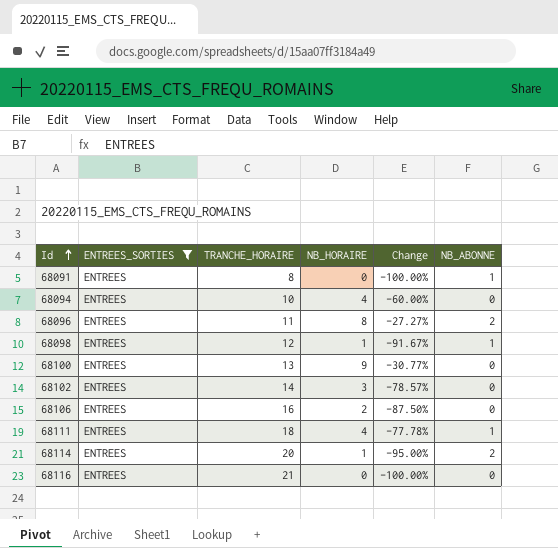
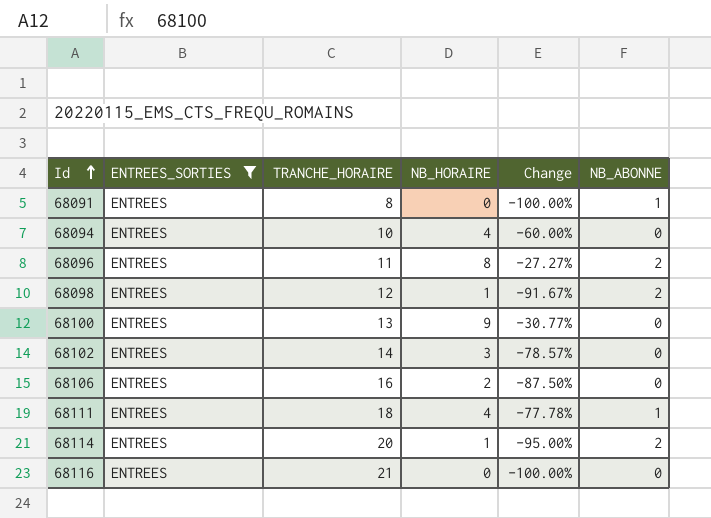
68098 | NB_ABONNE: 1 -> 2

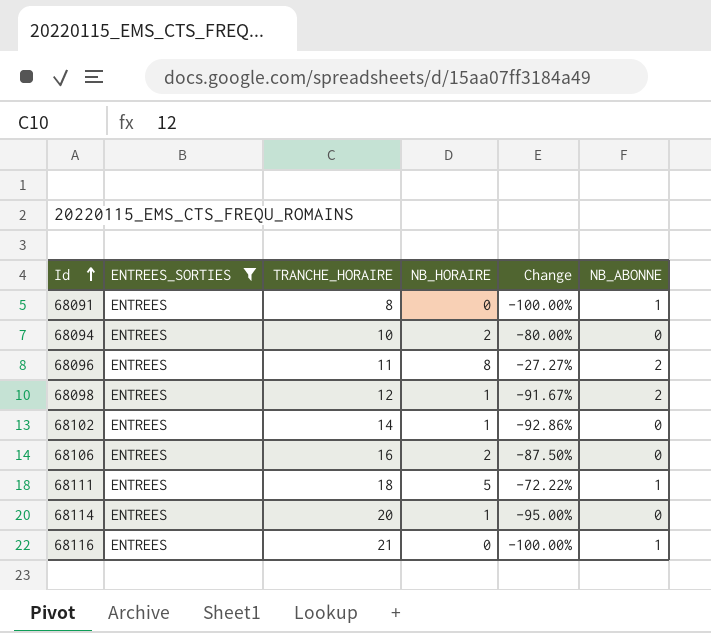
row 68100: ENTREES | 13 | 9 | -30.77% | 0 -> none
68094 | NB_HORAIRE: 4 -> 2
68094 | Change: -60.00% -> -80.00%
68102 | NB_HORAIRE: 3 -> 1
68102 | Change: -78.57% -> -92.86%
68111 | NB_HORAIRE: 4 -> 5
68111 | Change: -77.78% -> -72.22%
68114 | NB_ABONNE: 2 -> 0
68116 | NB_ABONNE: 0 -> 1

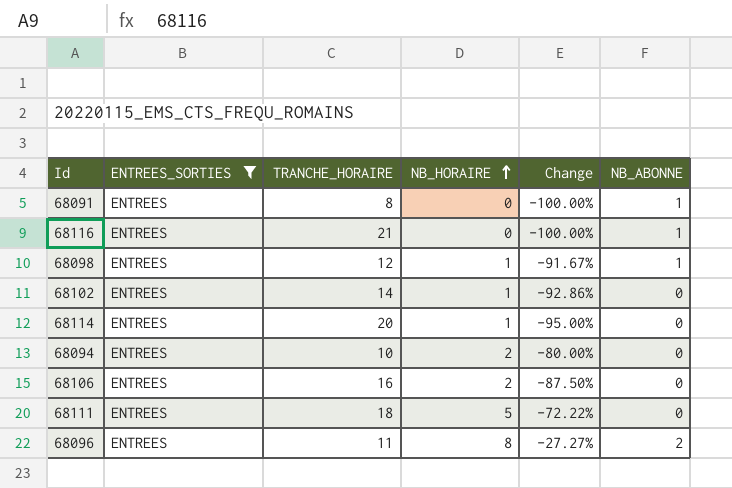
row order: Id ascending -> NB_HORAIRE ascending
68098 | NB_ABONNE: 2 -> 1
68111 | NB_ABONNE: 1 -> 0

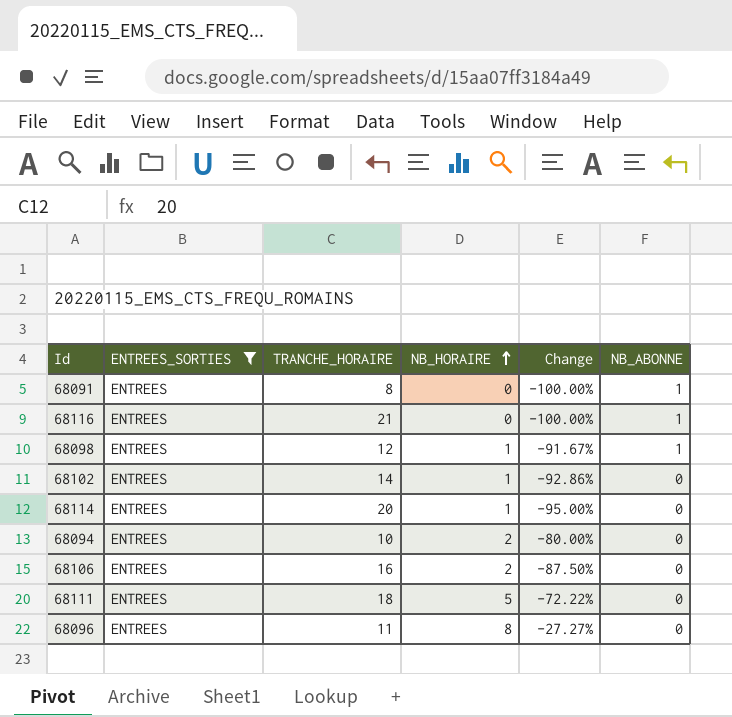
68096 | NB_ABONNE: 2 -> 0

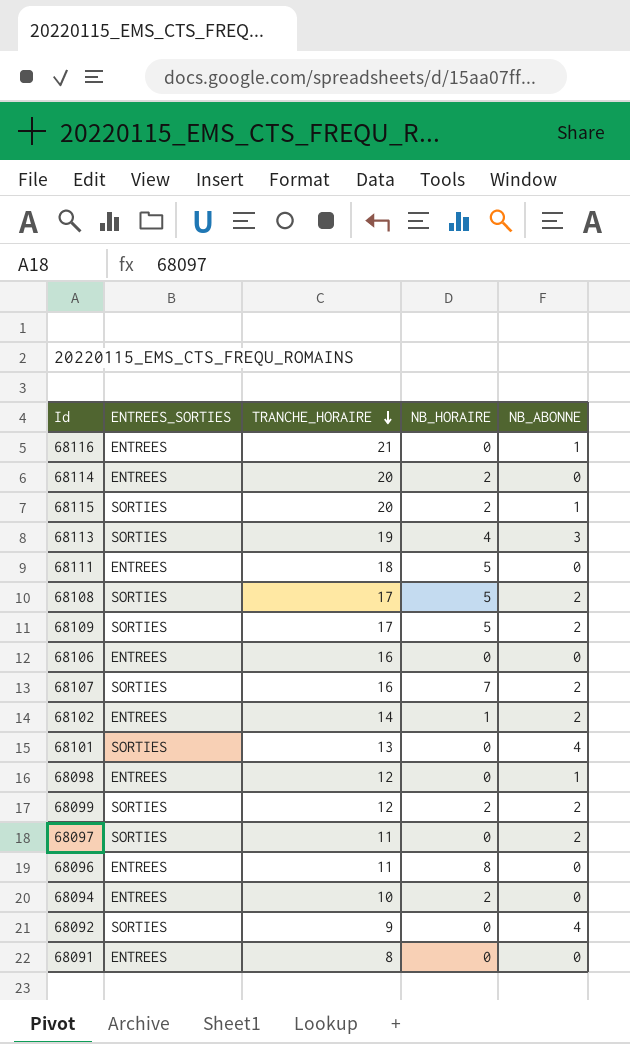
filter: ENTREES_SORTIES = ENTREES -> none
row order: NB_HORAIRE ascending -> TRANCHE_HORAIRE descending
column Change | formula: ([NB_HORAIRE] - [TRANCHE_HORAIRE]) / [TRANCHE_HORAIRE] -> none
68114 | NB_HORAIRE: 1 -> 2
68106 | NB_HORAIRE: 2 -> 0
68102 | NB_ABONNE: 0 -> 2
68098 | NB_HORAIRE: 1 -> 0
68091 | NB_ABONNE: 1 -> 0

